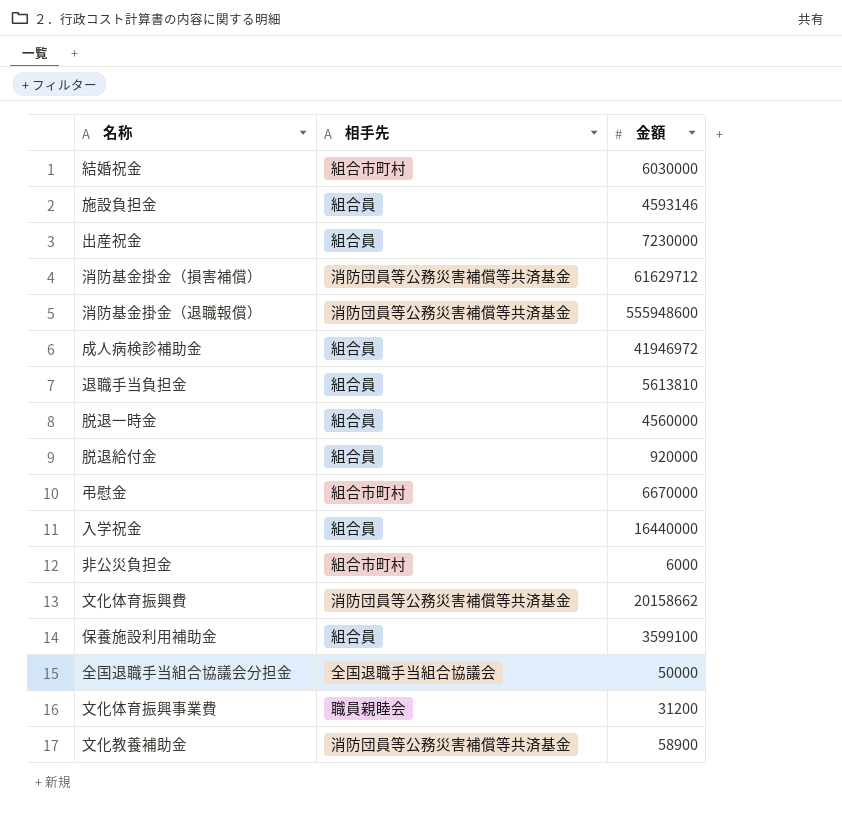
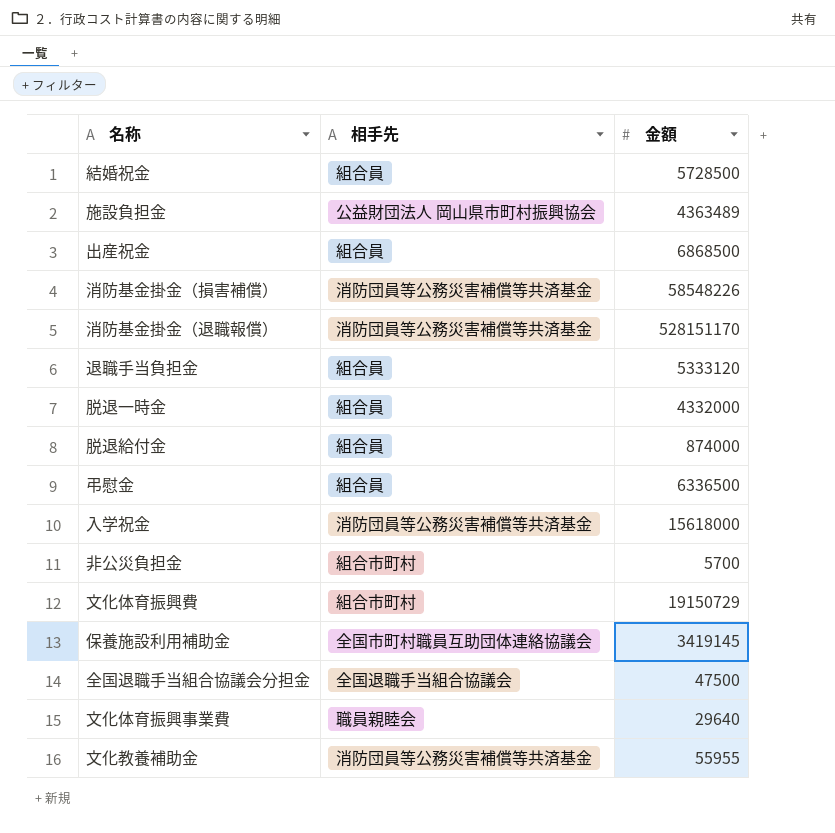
row 成人病検診補助金: 組合員 | 41946972 -> none
結婚祝金 | 相手先: 組合市町村 -> 組合員
結婚祝金 | 金額: 6030000 -> 5728500
施設負担金 | 相手先: 組合員 -> 公益財団法人 岡山県市町村振興協会
施設負担金 | 金額: 4593146 -> 4363489
出産祝金 | 金額: 7230000 -> 6868500
消防基金掛金（損害補償） | 金額: 61629712 -> 58548226
消防基金掛金（退職報償） | 金額: 555948600 -> 528151170
退職手当負担金 | 金額: 5613810 -> 5333120
脱退一時金 | 金額: 4560000 -> 4332000
脱退給付金 | 金額: 920000 -> 874000
弔慰金 | 相手先: 組合市町村 -> 組合員
弔慰金 | 金額: 6670000 -> 6336500
入学祝金 | 相手先: 組合員 -> 消防団員等公務災害補償等共済基金
入学祝金 | 金額: 16440000 -> 15618000
非公災負担金 | 金額: 6000 -> 5700
文化体育振興費 | 相手先: 消防団員等公務災害補償等共済基金 -> 組合市町村
文化体育振興費 | 金額: 20158662 -> 19150729
保養施設利用補助金 | 相手先: 組合員 -> 全国市町村職員互助団体連絡協議会
保養施設利用補助金 | 金額: 3599100 -> 3419145
全国退職手当組合協議会分担金 | 金額: 50000 -> 47500
文化体育振興事業費 | 金額: 31200 -> 29640
文化教養補助金 | 金額: 58900 -> 55955

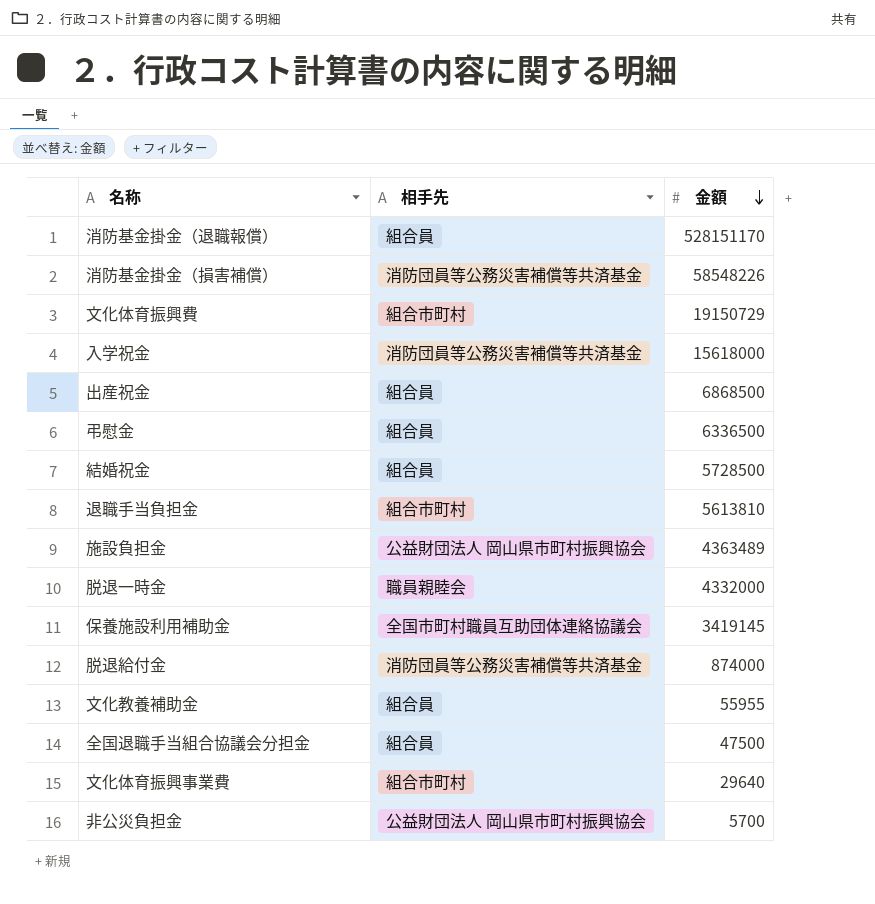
row order: none -> 金額 descending
消防基金掛金（退職報償） | 相手先: 消防団員等公務災害補償等共済基金 -> 組合員
退職手当負担金 | 相手先: 組合員 -> 組合市町村
退職手当負担金 | 金額: 5333120 -> 5613810
脱退一時金 | 相手先: 組合員 -> 職員親睦会
脱退給付金 | 相手先: 組合員 -> 消防団員等公務災害補償等共済基金
文化教養補助金 | 相手先: 消防団員等公務災害補償等共済基金 -> 組合員
全国退職手当組合協議会分担金 | 相手先: 全国退職手当組合協議会 -> 組合員
文化体育振興事業費 | 相手先: 職員親睦会 -> 組合市町村
非公災負担金 | 相手先: 組合市町村 -> 公益財団法人 岡山県市町村振興協会

